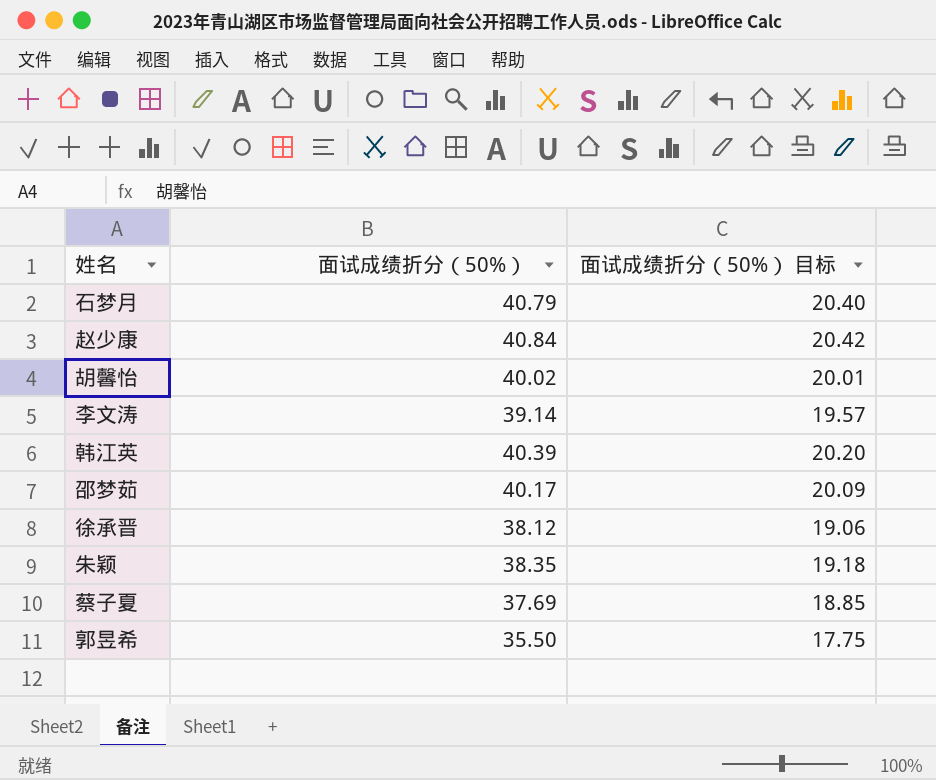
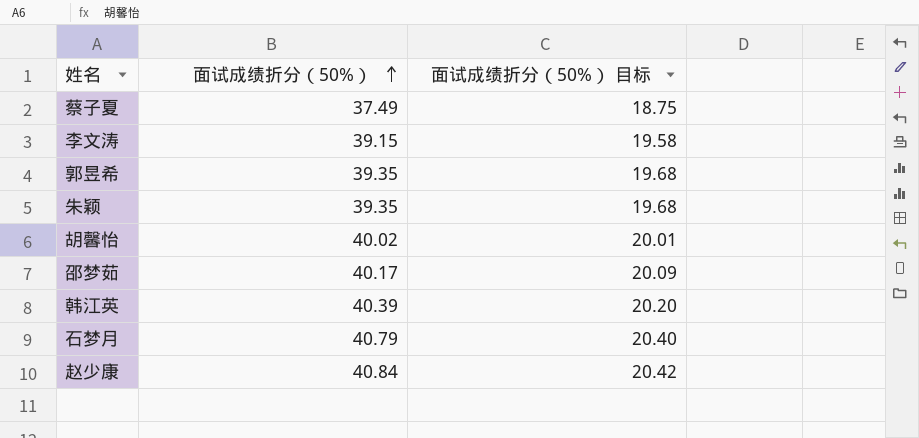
row order: none -> 面试成绩折分（50%） ascending
row 徐承晋: 38.12 | 19.06 -> none
蔡子夏 | 面试成绩折分（50%）: 37.69 -> 37.49
蔡子夏 | 面试成绩折分（50%） 目标: 18.85 -> 18.75
李文涛 | 面试成绩折分（50%）: 39.14 -> 39.15
李文涛 | 面试成绩折分（50%） 目标: 19.57 -> 19.58
郭昱希 | 面试成绩折分（50%）: 35.50 -> 39.35
郭昱希 | 面试成绩折分（50%） 目标: 17.75 -> 19.68
朱颖 | 面试成绩折分（50%）: 38.35 -> 39.35
朱颖 | 面试成绩折分（50%） 目标: 19.18 -> 19.68

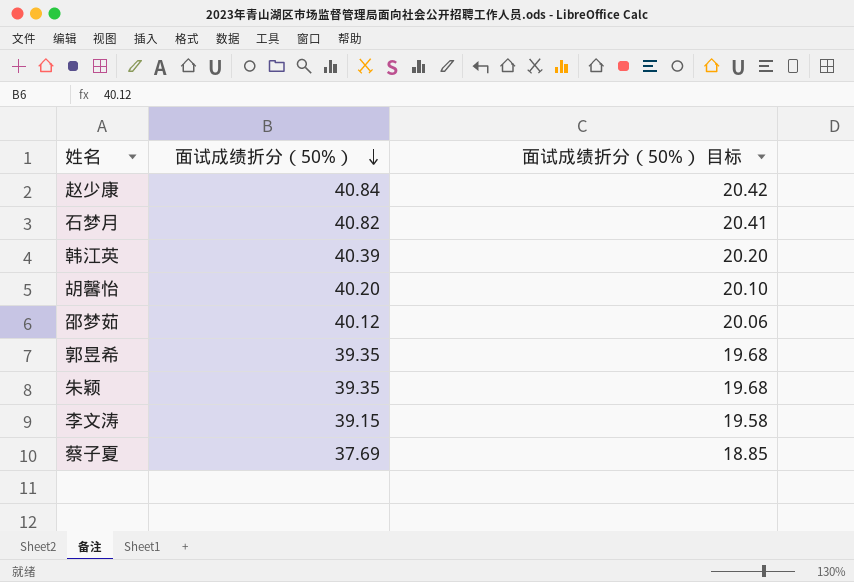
row order: 面试成绩折分（50%） ascending -> 面试成绩折分（50%） descending
石梦月 | 面试成绩折分（50%）: 40.79 -> 40.82
石梦月 | 面试成绩折分（50%） 目标: 20.40 -> 20.41
胡馨怡 | 面试成绩折分（50%）: 40.02 -> 40.20
胡馨怡 | 面试成绩折分（50%） 目标: 20.01 -> 20.10
邵梦茹 | 面试成绩折分（50%）: 40.17 -> 40.12
邵梦茹 | 面试成绩折分（50%） 目标: 20.09 -> 20.06
蔡子夏 | 面试成绩折分（50%）: 37.49 -> 37.69
蔡子夏 | 面试成绩折分（50%） 目标: 18.75 -> 18.85

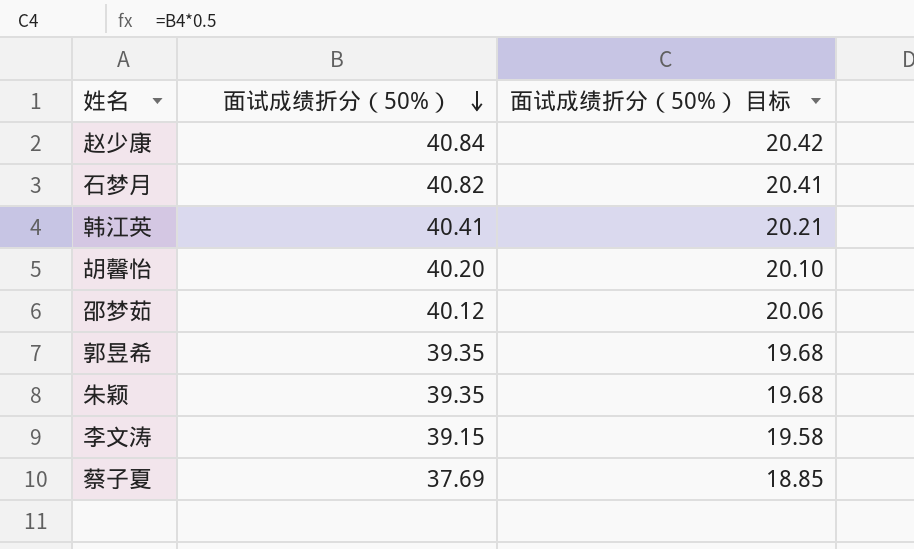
韩江英 | 面试成绩折分（50%）: 40.39 -> 40.41
韩江英 | 面试成绩折分（50%） 目标: 20.20 -> 20.21

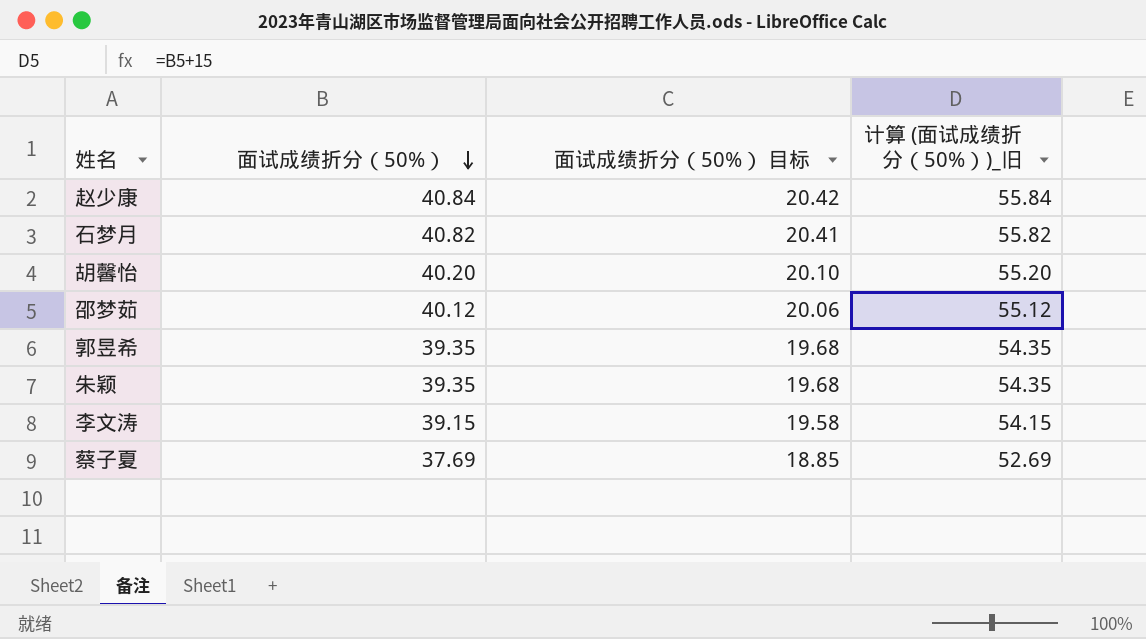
column 计算 (面试成绩折分（50%）)_旧 | formula: none -> [面试成绩折分（50%）] + 15
row 韩江英: 40.41 | 20.21 -> none

